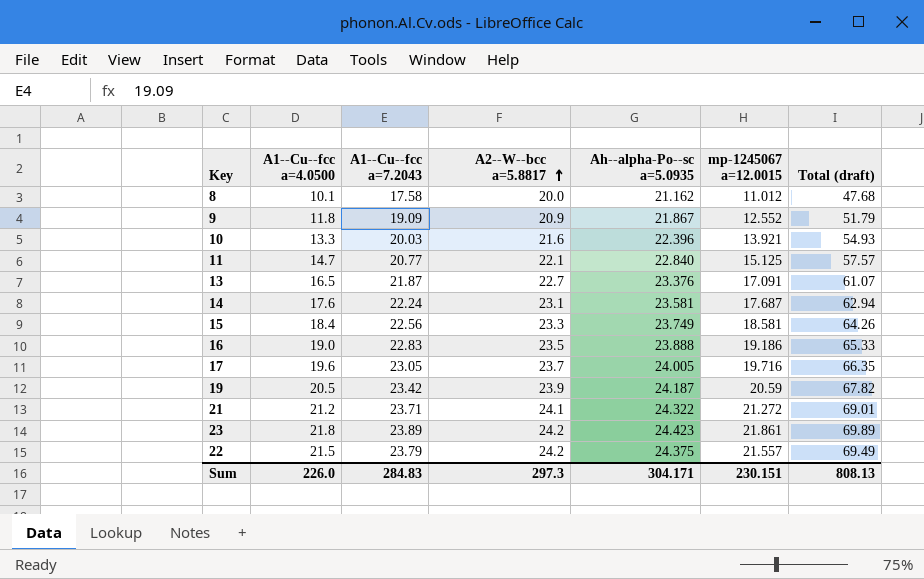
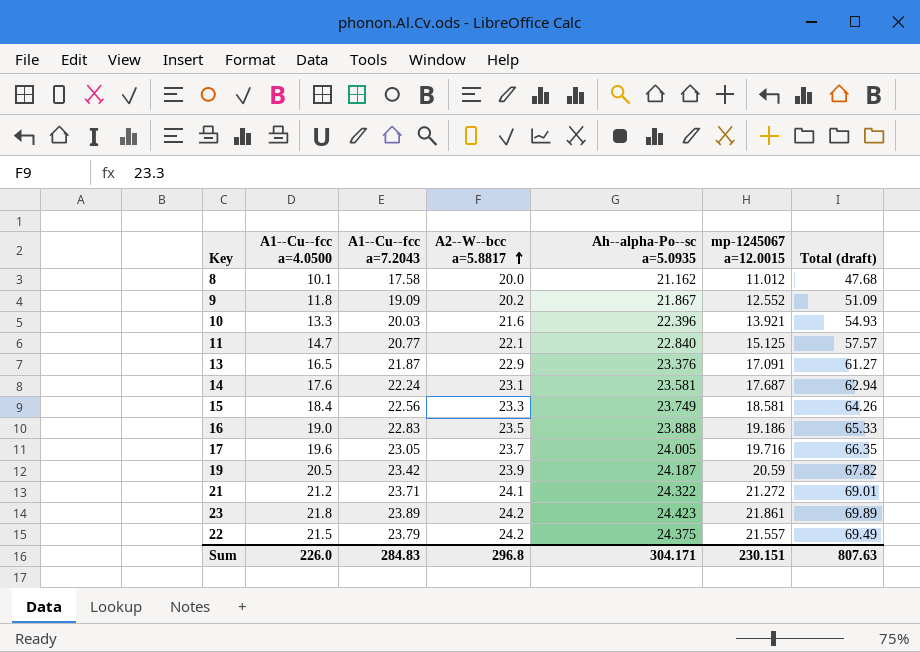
9 | A2--W--bcc a=5.8817: 20.9 -> 20.2
9 | Total (draft): 51.79 -> 51.09
13 | A2--W--bcc a=5.8817: 22.7 -> 22.9
13 | Total (draft): 61.07 -> 61.27
Sum | A2--W--bcc a=5.8817: 297.3 -> 296.8
Sum | Total (draft): 808.13 -> 807.63

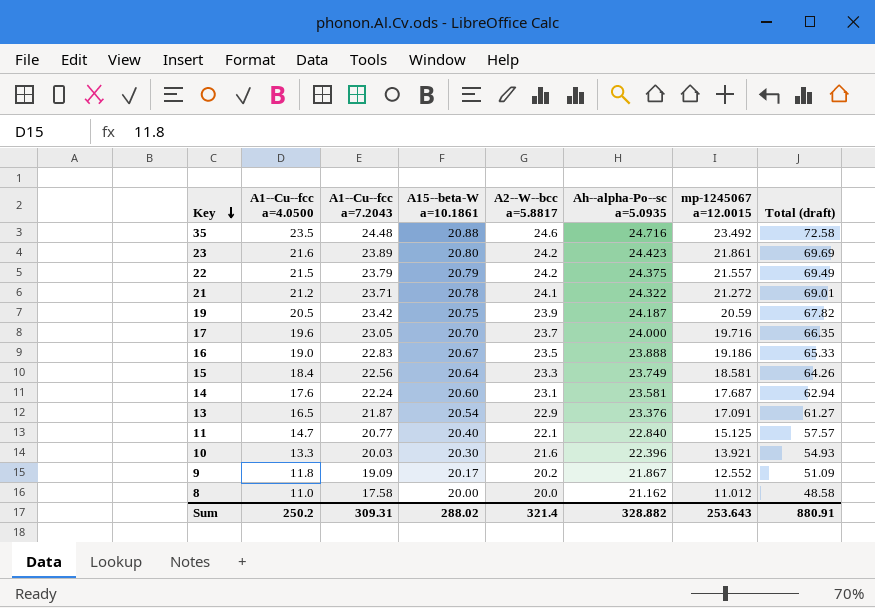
row order: A2--W--bcc a=5.8817 ascending -> Key descending
column A15--beta-W a=10.1861 | position: none -> 4
row 35: none -> 23.5 | 24.48 | 20.88 | 24.6 | 24.716 | 23.492 | 72.58
23 | A1--Cu--fcc a=4.0500: 21.8 -> 21.6
23 | Total (draft): 69.89 -> 69.69
17 | Ah--alpha-Po--sc a=5.0935: 24.005 -> 24.000
8 | A1--Cu--fcc a=4.0500: 10.1 -> 11.0
8 | Total (draft): 47.68 -> 48.58
Sum | A1--Cu--fcc a=4.0500: 226.0 -> 250.2
Sum | A1--Cu--fcc a=7.2043: 284.83 -> 309.31
Sum | A2--W--bcc a=5.8817: 296.8 -> 321.4
Sum | Ah--alpha-Po--sc a=5.0935: 304.171 -> 328.882
Sum | mp-1245067 a=12.0015: 230.151 -> 253.643
Sum | Total (draft): 807.63 -> 880.91

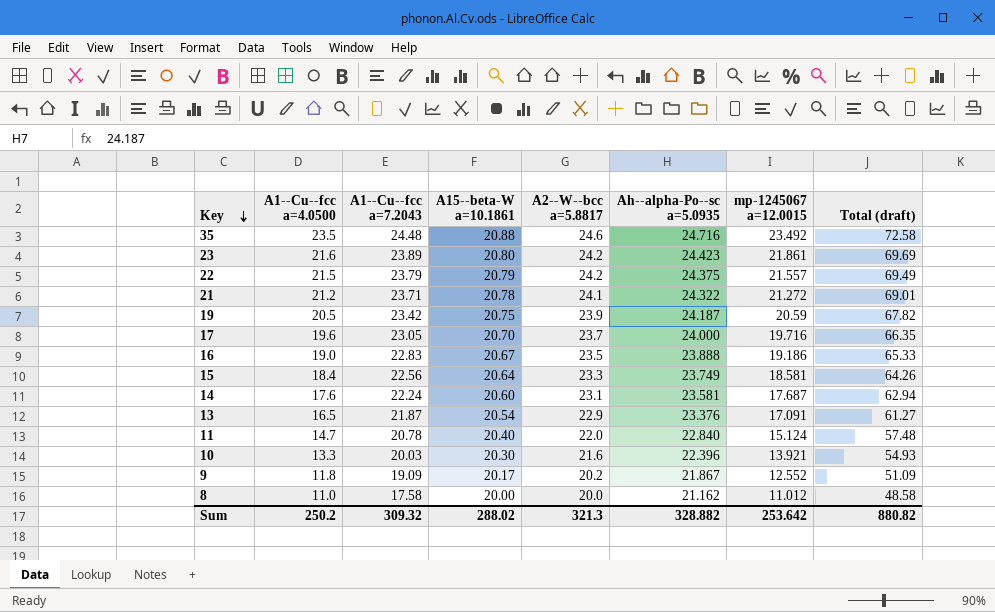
11 | A1--Cu--fcc a=7.2043: 20.77 -> 20.78
11 | A2--W--bcc a=5.8817: 22.1 -> 22.0
11 | mp-1245067 a=12.0015: 15.125 -> 15.124
11 | Total (draft): 57.57 -> 57.48
Sum | A1--Cu--fcc a=7.2043: 309.31 -> 309.32
Sum | A2--W--bcc a=5.8817: 321.4 -> 321.3
Sum | mp-1245067 a=12.0015: 253.643 -> 253.642
Sum | Total (draft): 880.91 -> 880.82

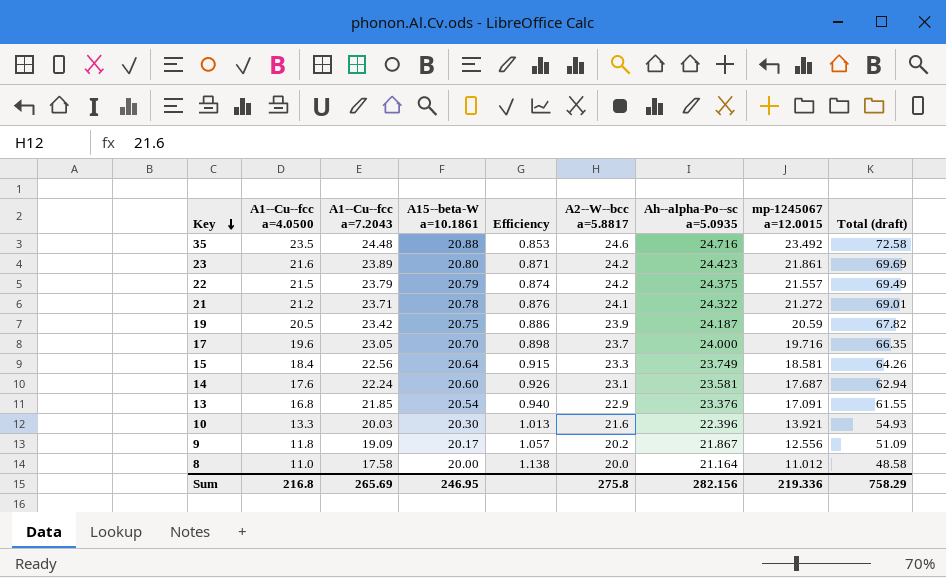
column Efficiency | formula: none -> [A15--beta-W a=10.1861] / [A1--Cu--fcc a=7.2043]
row 16: 19.0 | 22.83 | 20.67 | 23.5 | 23.888 | 19.186 | 65.33 -> none
row 11: 14.7 | 20.78 | 20.40 | 22.0 | 22.840 | 15.124 | 57.48 -> none
13 | A1--Cu--fcc a=4.0500: 16.5 -> 16.8
13 | A1--Cu--fcc a=7.2043: 21.87 -> 21.85
13 | Total (draft): 61.27 -> 61.55
9 | mp-1245067 a=12.0015: 12.552 -> 12.556
8 | Ah--alpha-Po--sc a=5.0935: 21.162 -> 21.164
Sum | A1--Cu--fcc a=4.0500: 250.2 -> 216.8
Sum | A1--Cu--fcc a=7.2043: 309.32 -> 265.69
Sum | A15--beta-W a=10.1861: 288.02 -> 246.95
Sum | A2--W--bcc a=5.8817: 321.3 -> 275.8
Sum | Ah--alpha-Po--sc a=5.0935: 328.882 -> 282.156
Sum | mp-1245067 a=12.0015: 253.642 -> 219.336
Sum | Total (draft): 880.82 -> 758.29

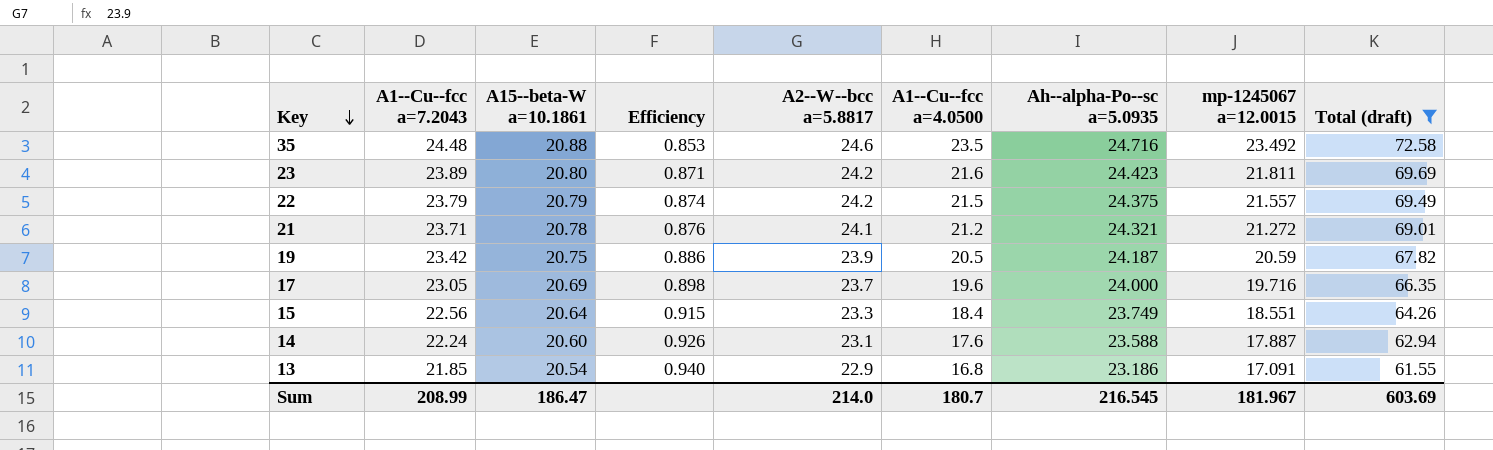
filter: none -> Total (draft) >= 61.55
column A1--Cu--fcc a=4.0500 | position: 2 -> 6
23 | mp-1245067 a=12.0015: 21.861 -> 21.811
21 | Ah--alpha-Po--sc a=5.0935: 24.322 -> 24.321
17 | A15--beta-W a=10.1861: 20.70 -> 20.69
15 | mp-1245067 a=12.0015: 18.581 -> 18.551
14 | Ah--alpha-Po--sc a=5.0935: 23.581 -> 23.588
14 | mp-1245067 a=12.0015: 17.687 -> 17.887
13 | Ah--alpha-Po--sc a=5.0935: 23.376 -> 23.186
Sum | A1--Cu--fcc a=7.2043: 265.69 -> 208.99
Sum | A15--beta-W a=10.1861: 246.95 -> 186.47
Sum | A2--W--bcc a=5.8817: 275.8 -> 214.0
Sum | A1--Cu--fcc a=4.0500: 216.8 -> 180.7
Sum | Ah--alpha-Po--sc a=5.0935: 282.156 -> 216.545
Sum | mp-1245067 a=12.0015: 219.336 -> 181.967
Sum | Total (draft): 758.29 -> 603.69

